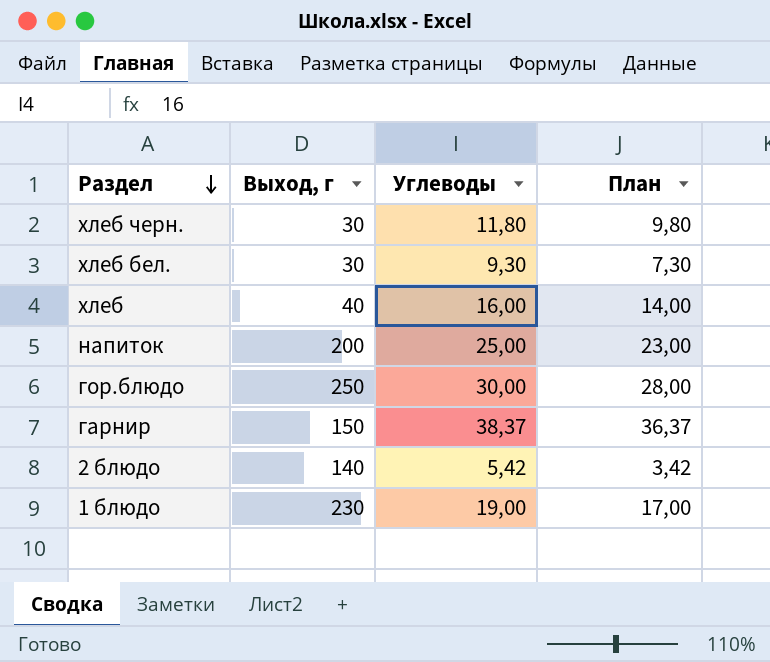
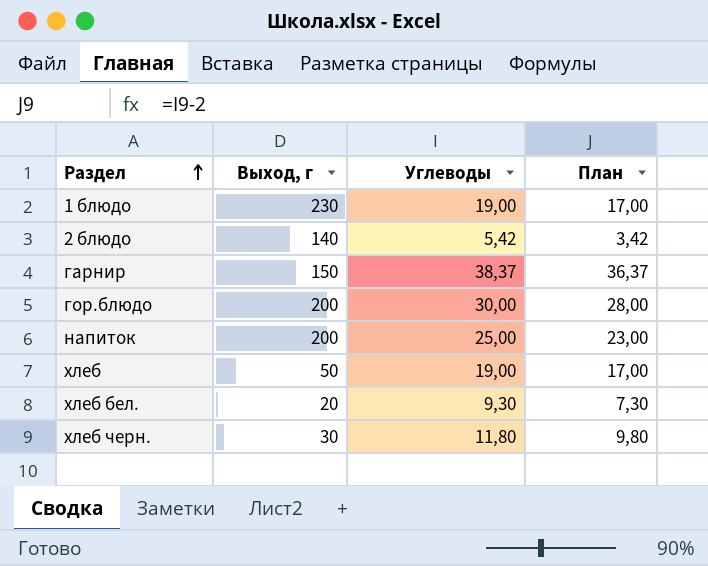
row order: Раздел descending -> Раздел ascending
гор.блюдо | Выход, г: 250 -> 200
хлеб | Выход, г: 40 -> 50
хлеб | Углеводы: 16,00 -> 19,00
хлеб | План: 14,00 -> 17,00
хлеб бел. | Выход, г: 30 -> 20

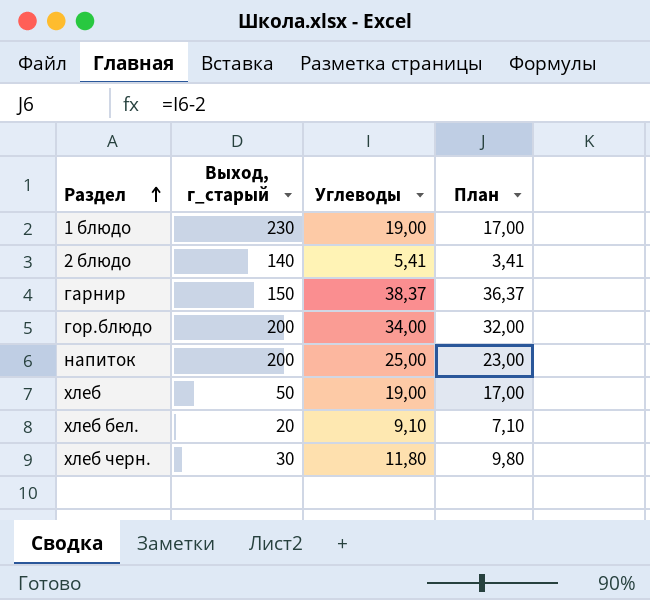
column name: Выход, г -> Выход, г_старый
2 блюдо | Углеводы: 5,42 -> 5,41
2 блюдо | План: 3,42 -> 3,41
гор.блюдо | Углеводы: 30,00 -> 34,00
гор.блюдо | План: 28,00 -> 32,00
хлеб бел. | Углеводы: 9,30 -> 9,10
хлеб бел. | План: 7,30 -> 7,10

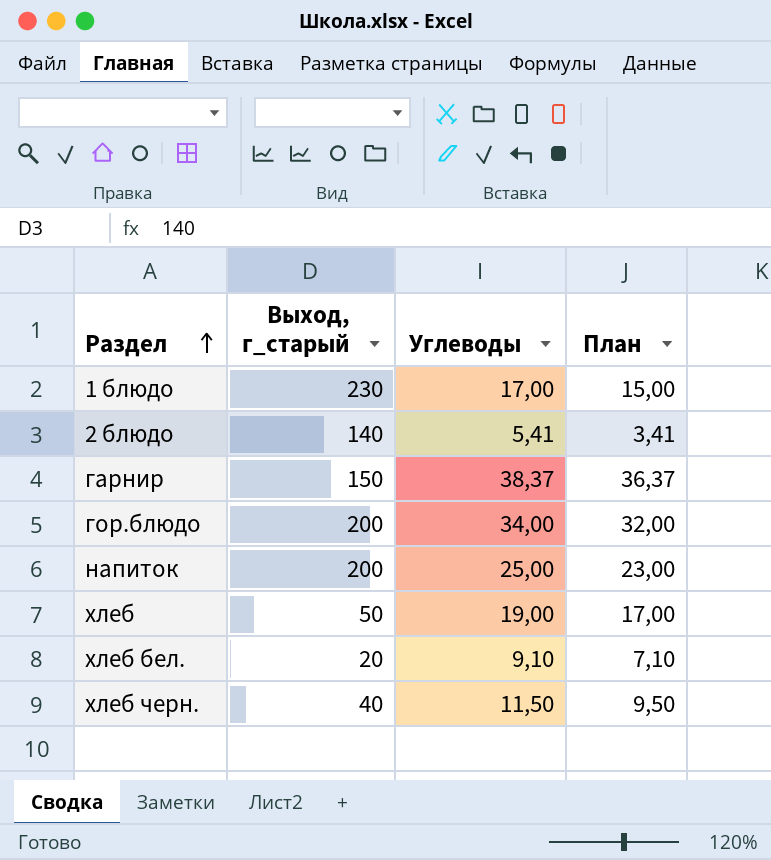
1 блюдо | Углеводы: 19,00 -> 17,00
1 блюдо | План: 17,00 -> 15,00
хлеб черн. | Выход, г_старый: 30 -> 40
хлеб черн. | Углеводы: 11,80 -> 11,50
хлеб черн. | План: 9,80 -> 9,50

